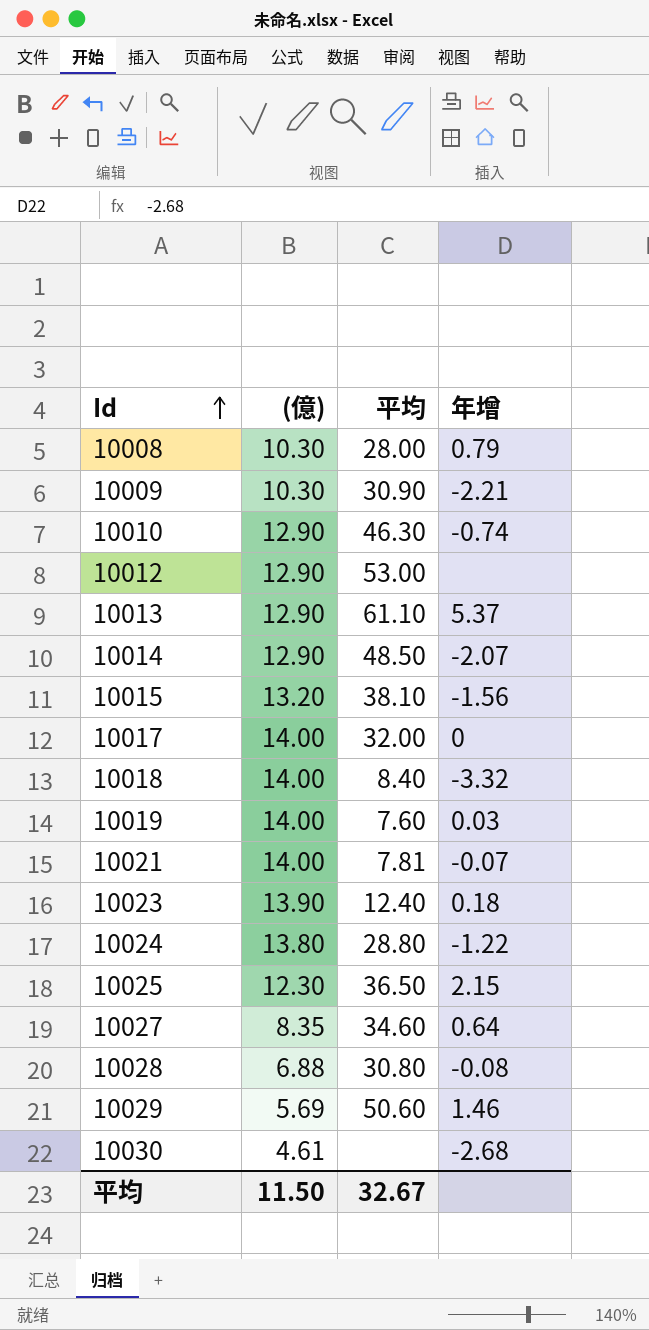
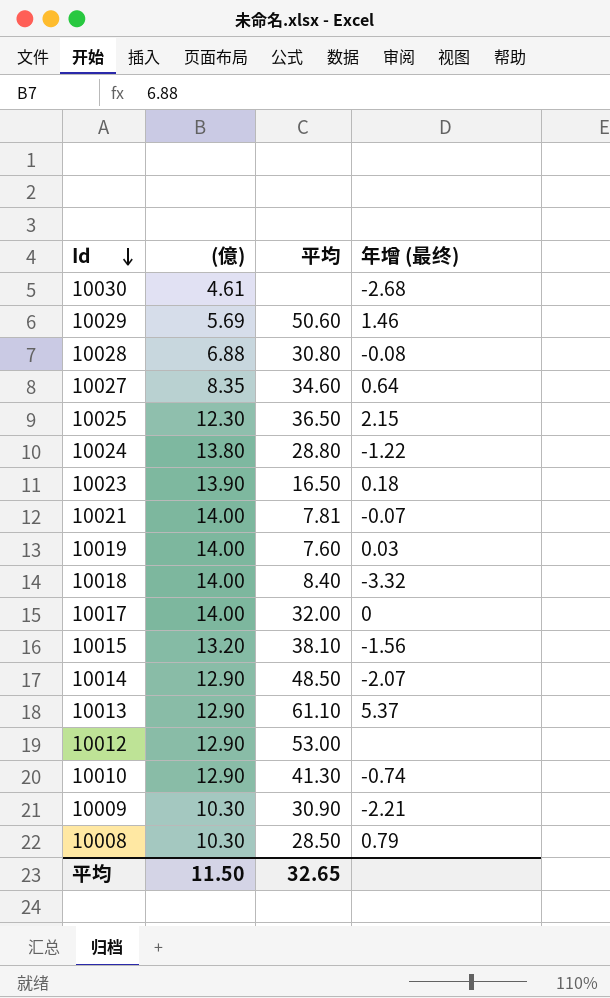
row order: Id ascending -> Id descending
column name: 年增 -> 年增 (最终)
10023 | 平均: 12.40 -> 16.50
10010 | 平均: 46.30 -> 41.30
10008 | 平均: 28.00 -> 28.50
平均 | 平均: 32.67 -> 32.65

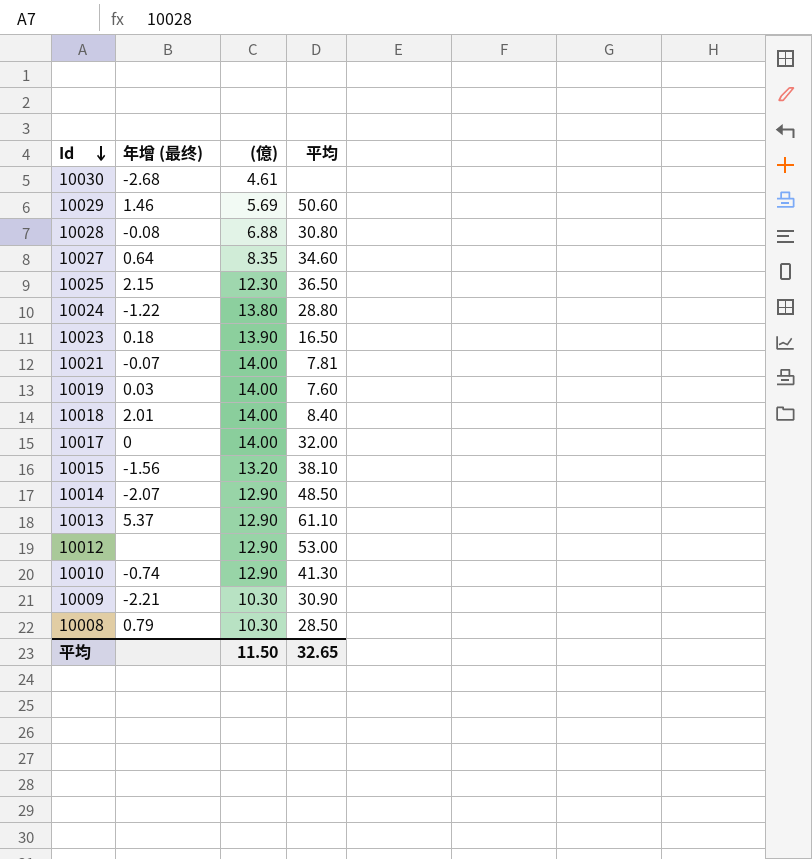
column 年增 (最终) | position: 4 -> 2
10018 | 年增 (最终): -3.32 -> 2.01

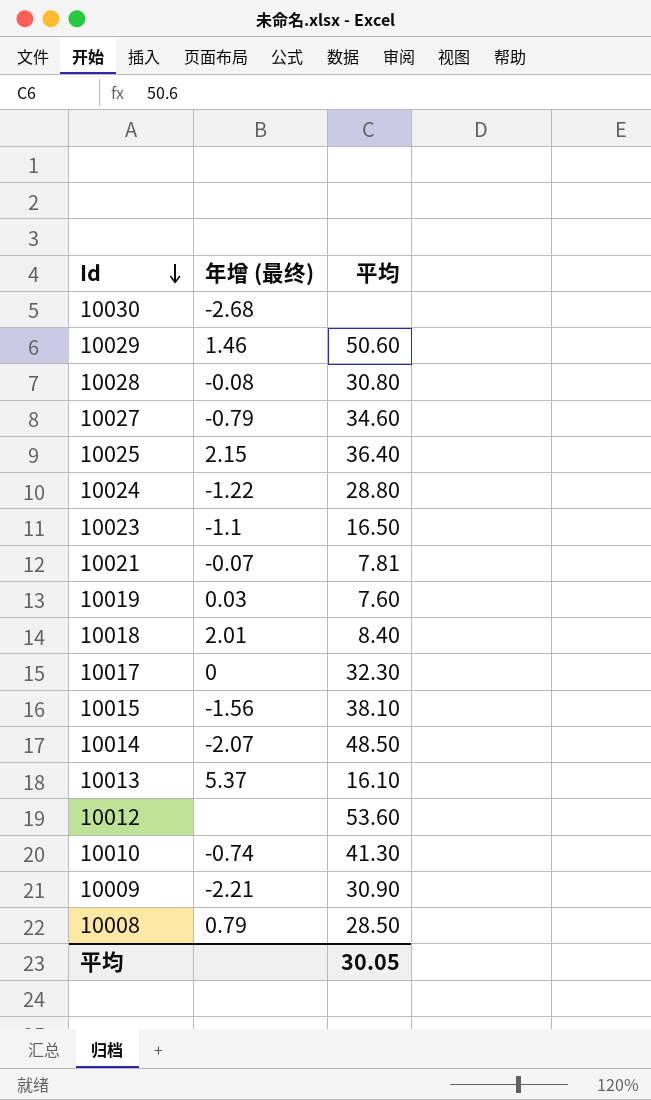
column (億) | position: 3 -> none
10027 | 年增 (最终): 0.64 -> -0.79
10025 | 平均: 36.50 -> 36.40
10023 | 年增 (最终): 0.18 -> -1.1
10017 | 平均: 32.00 -> 32.30
10013 | 平均: 61.10 -> 16.10
10012 | 平均: 53.00 -> 53.60
平均 | 平均: 32.65 -> 30.05

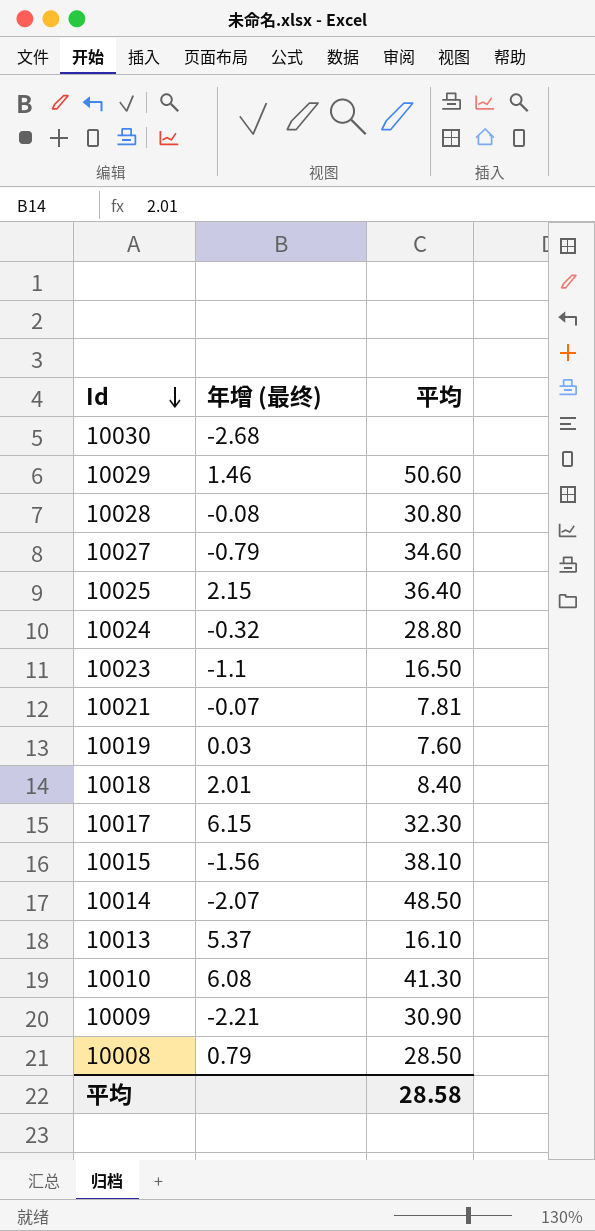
row 10012: none | 53.60 -> none
10024 | 年增 (最终): -1.22 -> -0.32
10017 | 年增 (最终): 0 -> 6.15
10010 | 年增 (最终): -0.74 -> 6.08
平均 | 平均: 30.05 -> 28.58

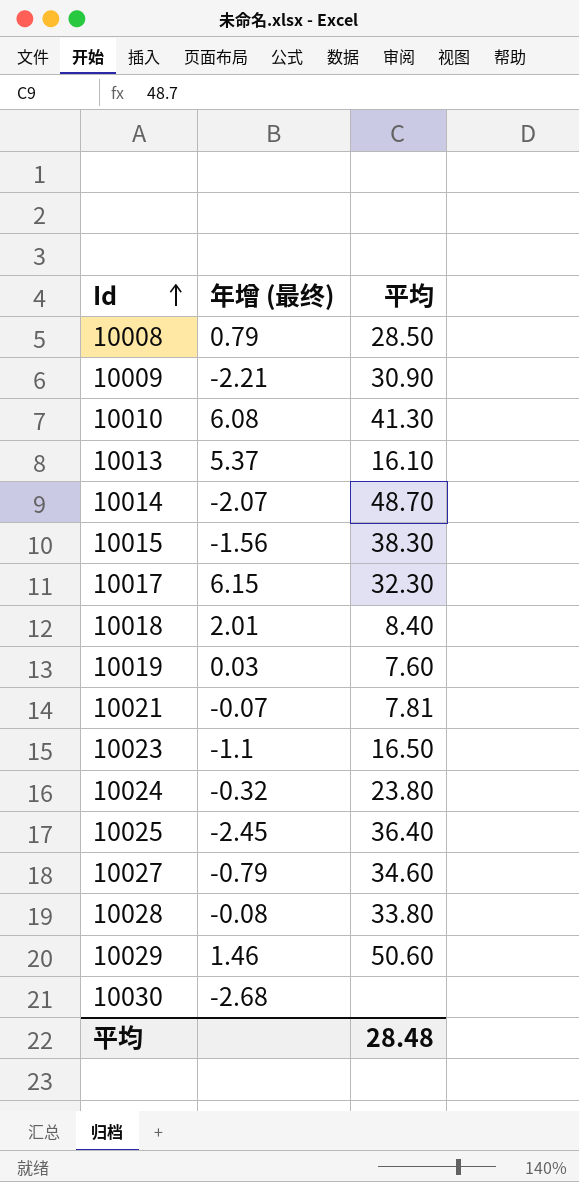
row order: Id descending -> Id ascending
10014 | 平均: 48.50 -> 48.70
10015 | 平均: 38.10 -> 38.30
10024 | 平均: 28.80 -> 23.80
10025 | 年增 (最终): 2.15 -> -2.45
10028 | 平均: 30.80 -> 33.80
平均 | 平均: 28.58 -> 28.48

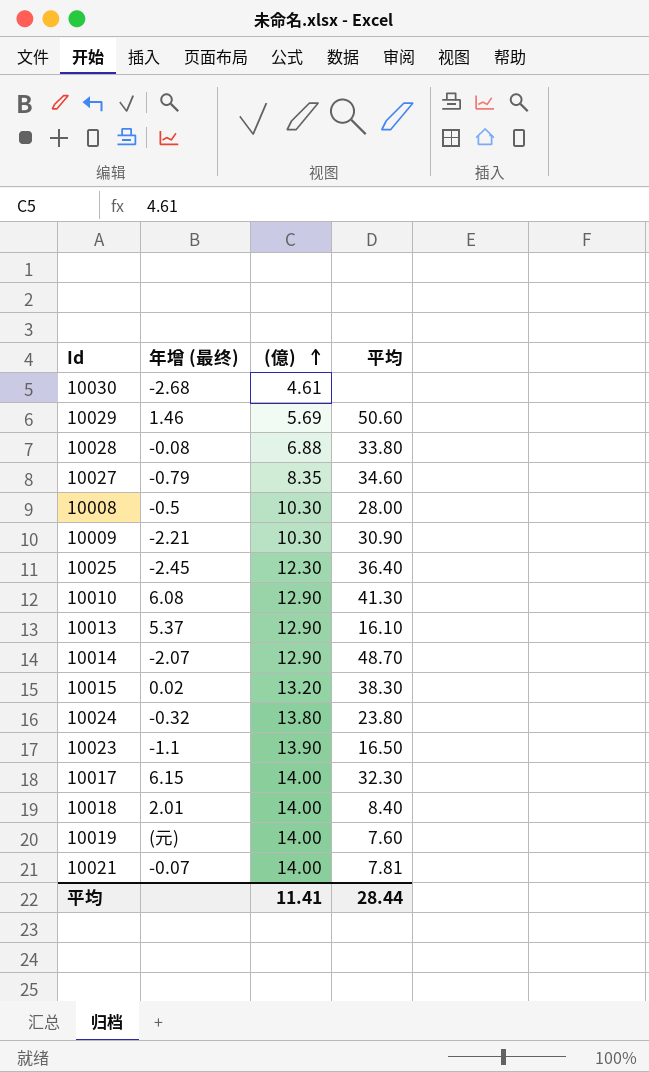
row order: Id ascending -> (億) ascending
column (億) | position: none -> 3
10008 | 年增 (最终): 0.79 -> -0.5
10008 | 平均: 28.50 -> 28.00
10015 | 年增 (最终): -1.56 -> 0.02
10019 | 年增 (最终): 0.03 -> (元)
平均 | 平均: 28.48 -> 28.44

